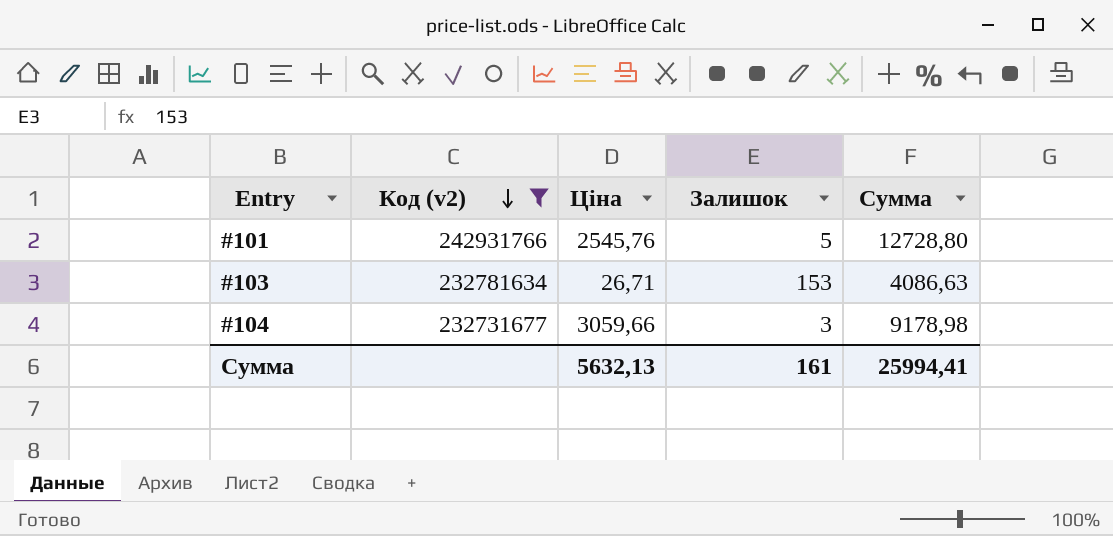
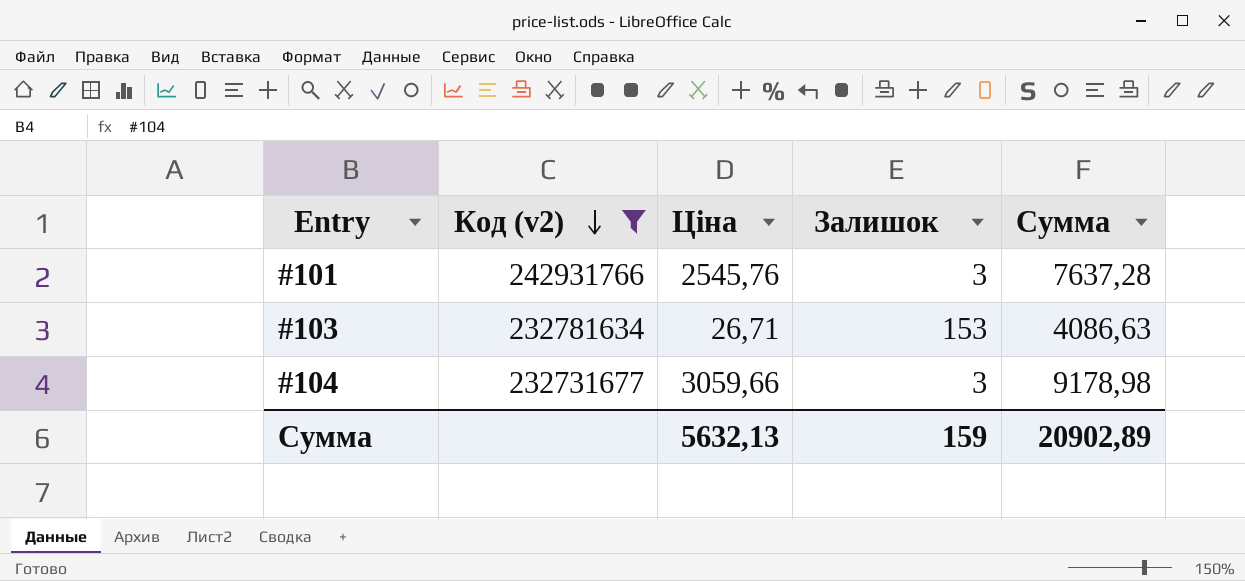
#101 | Залишок: 5 -> 3
#101 | Сумма: 12728,80 -> 7637,28
Сумма | Залишок: 161 -> 159
Сумма | Сумма: 25994,41 -> 20902,89

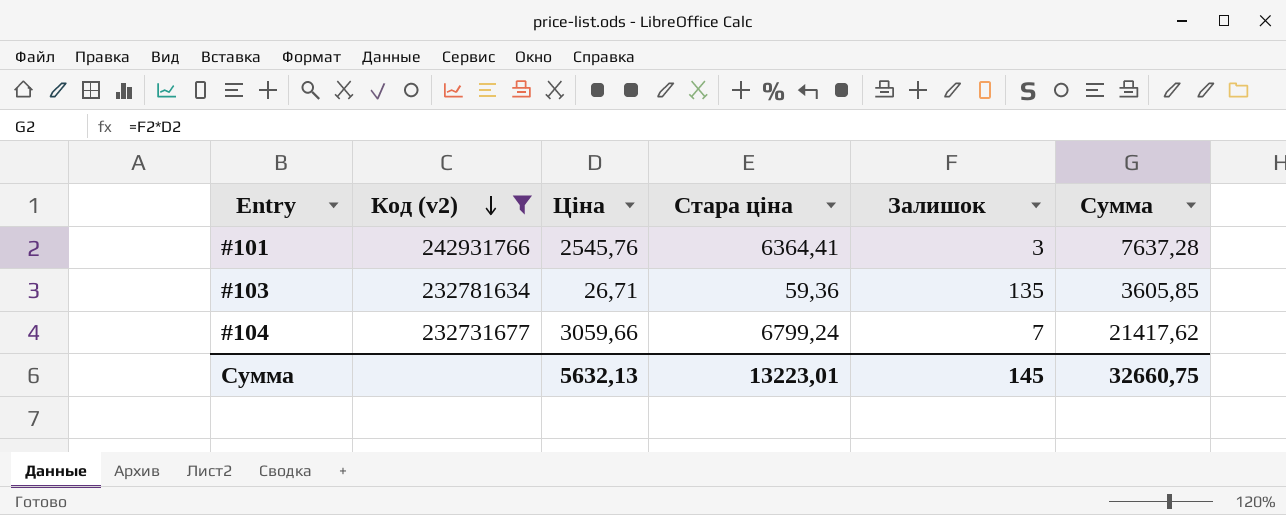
column Стара ціна | position: none -> 4
#103 | Залишок: 153 -> 135
#103 | Сумма: 4086,63 -> 3605,85
#104 | Залишок: 3 -> 7
#104 | Сумма: 9178,98 -> 21417,62
Сумма | Залишок: 159 -> 145
Сумма | Сумма: 20902,89 -> 32660,75

